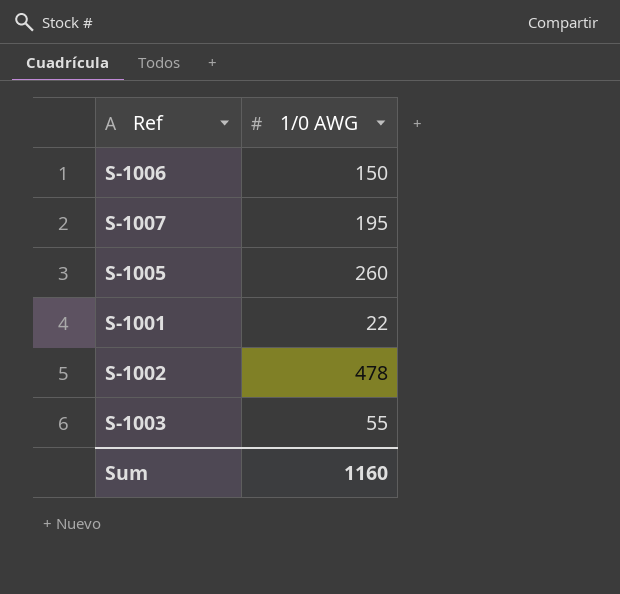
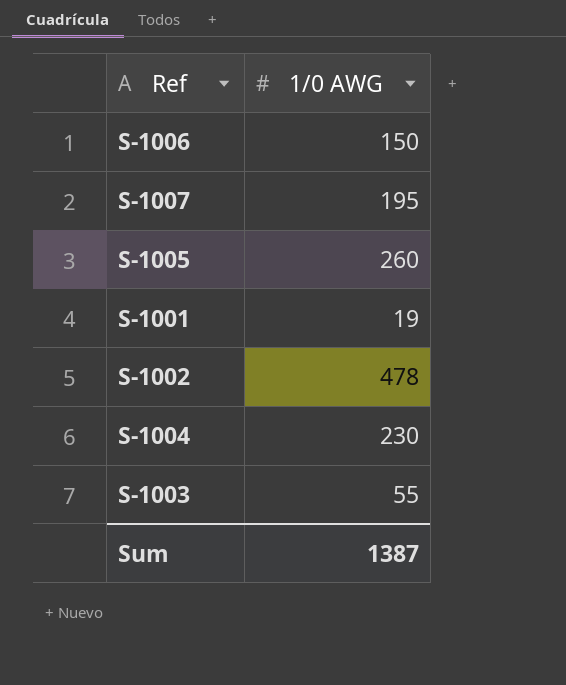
S-1001 | 1/0 AWG: 22 -> 19
row S-1004: none -> 230
Sum | 1/0 AWG: 1160 -> 1387

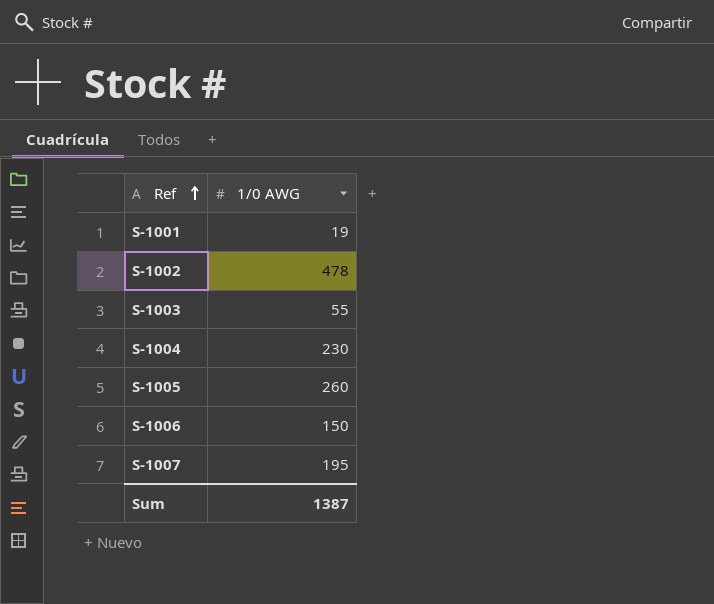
row order: none -> Ref ascending

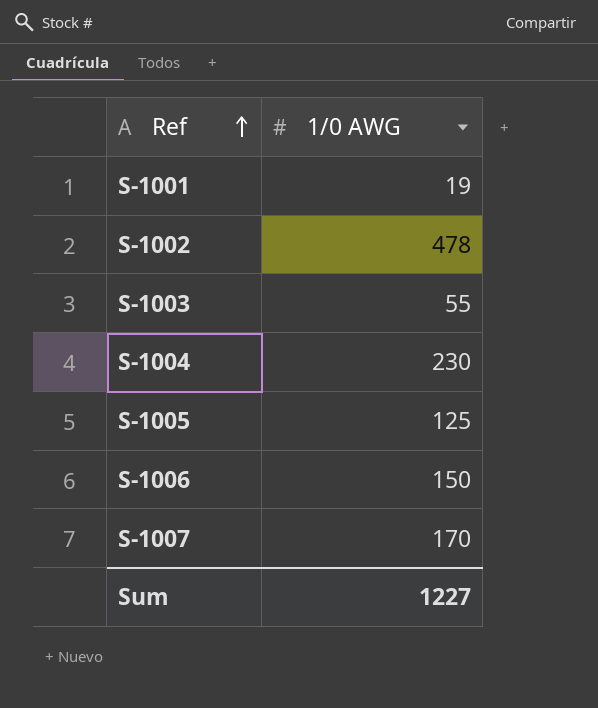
S-1005 | 1/0 AWG: 260 -> 125
S-1007 | 1/0 AWG: 195 -> 170
Sum | 1/0 AWG: 1387 -> 1227

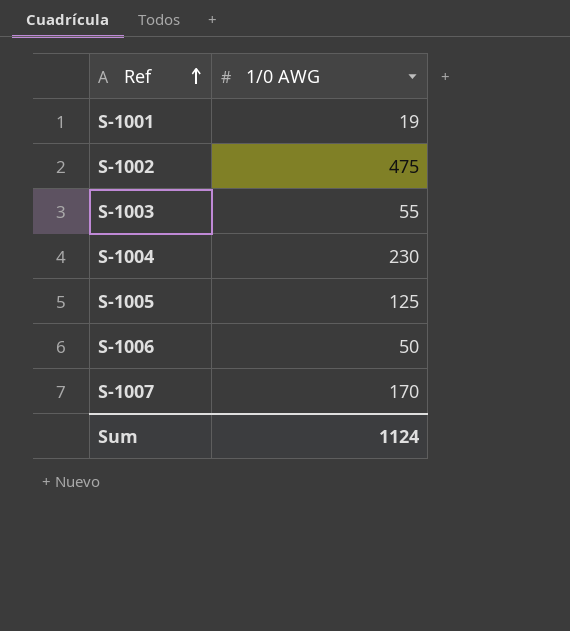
S-1002 | 1/0 AWG: 478 -> 475
S-1006 | 1/0 AWG: 150 -> 50
Sum | 1/0 AWG: 1227 -> 1124

